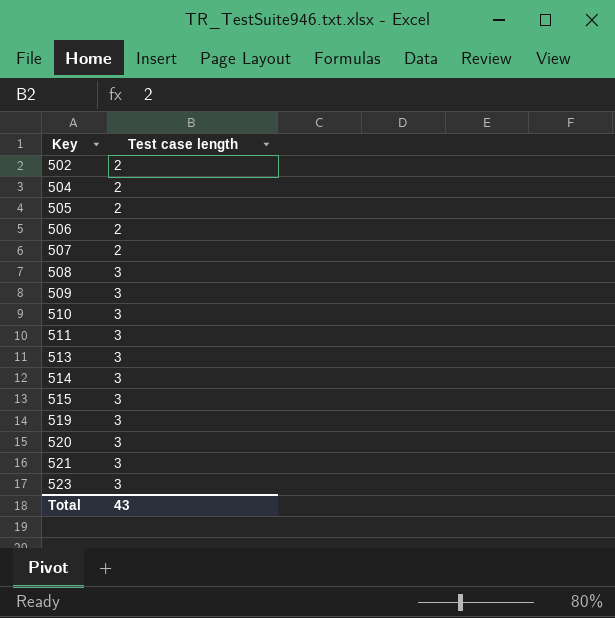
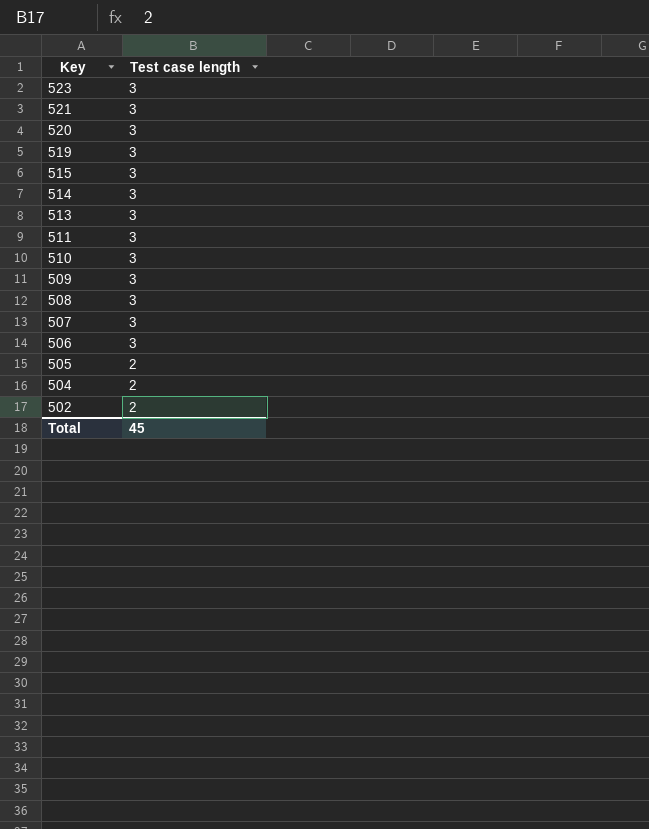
row order: Key ascending -> Key descending
507 | Test case length: 2 -> 3
506 | Test case length: 2 -> 3
Total | Test case length: 43 -> 45

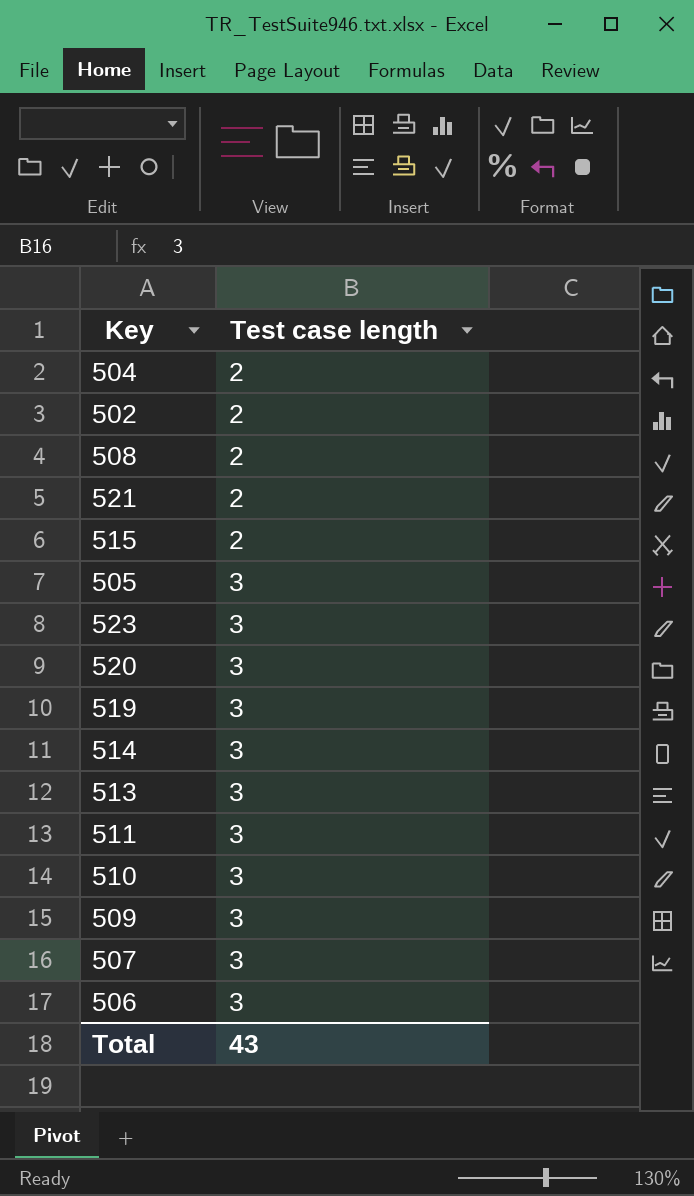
row order: Key descending -> Test case length ascending
508 | Test case length: 3 -> 2
521 | Test case length: 3 -> 2
515 | Test case length: 3 -> 2
505 | Test case length: 2 -> 3
Total | Test case length: 45 -> 43

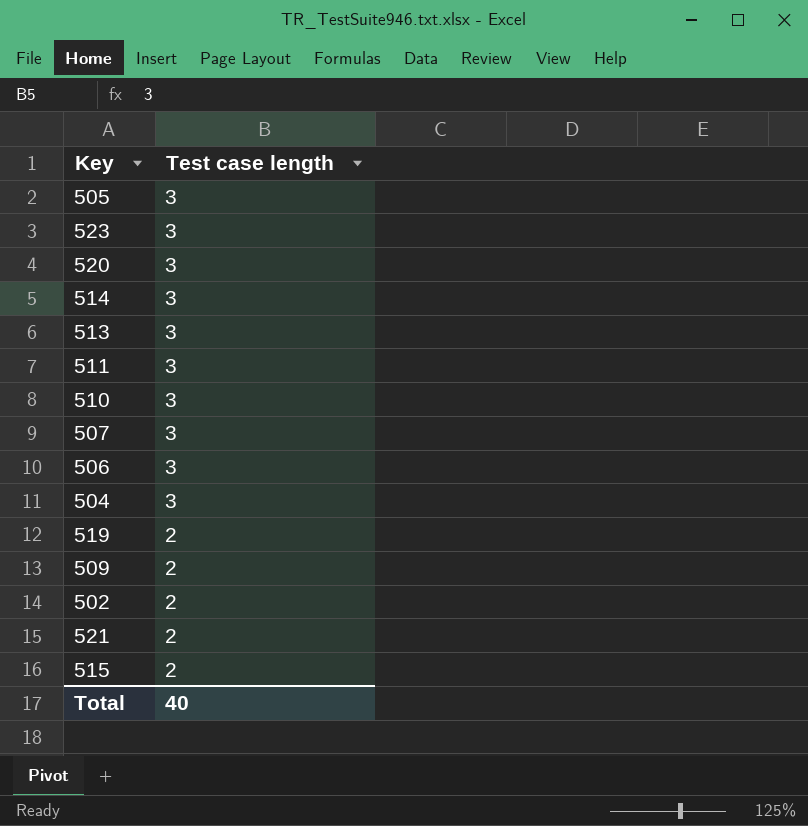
row order: Test case length ascending -> Test case length descending
row 508: 2 -> none
504 | Test case length: 2 -> 3
519 | Test case length: 3 -> 2
509 | Test case length: 3 -> 2
Total | Test case length: 43 -> 40

